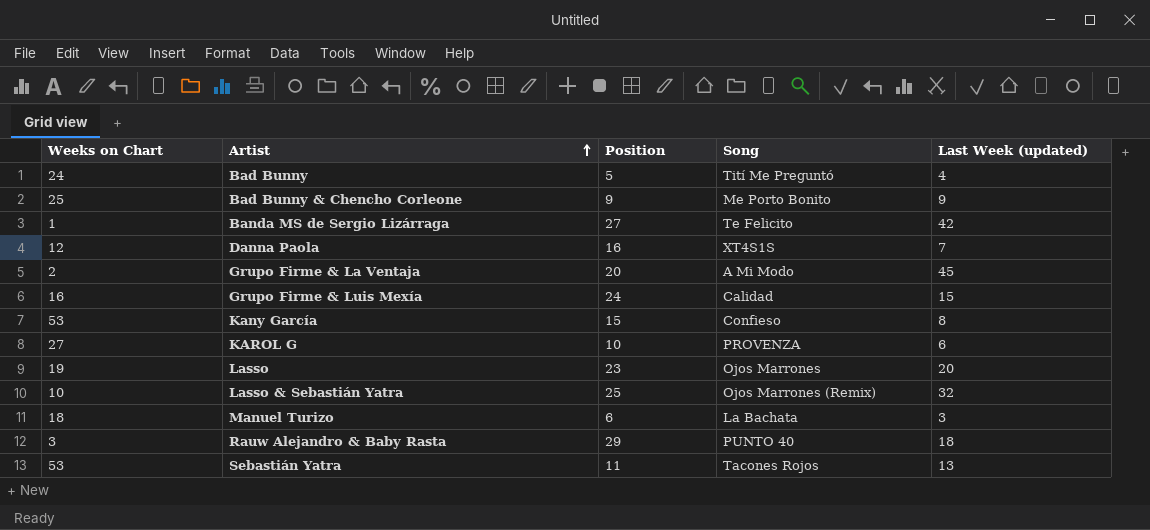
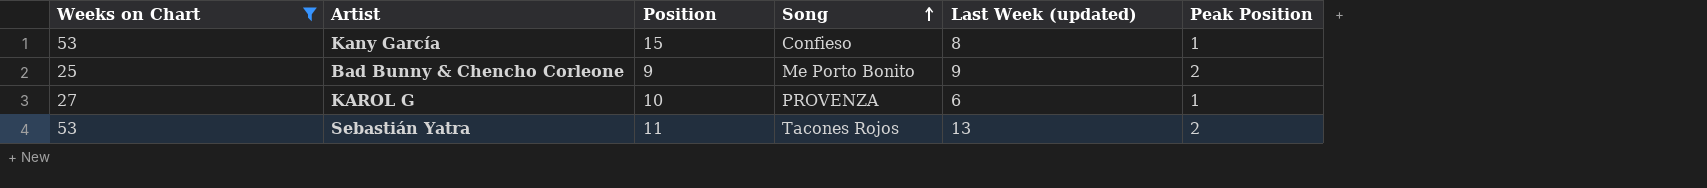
filter: none -> Weeks on Chart >= 25
row order: Artist ascending -> Song ascending
column Peak Position | position: none -> 6

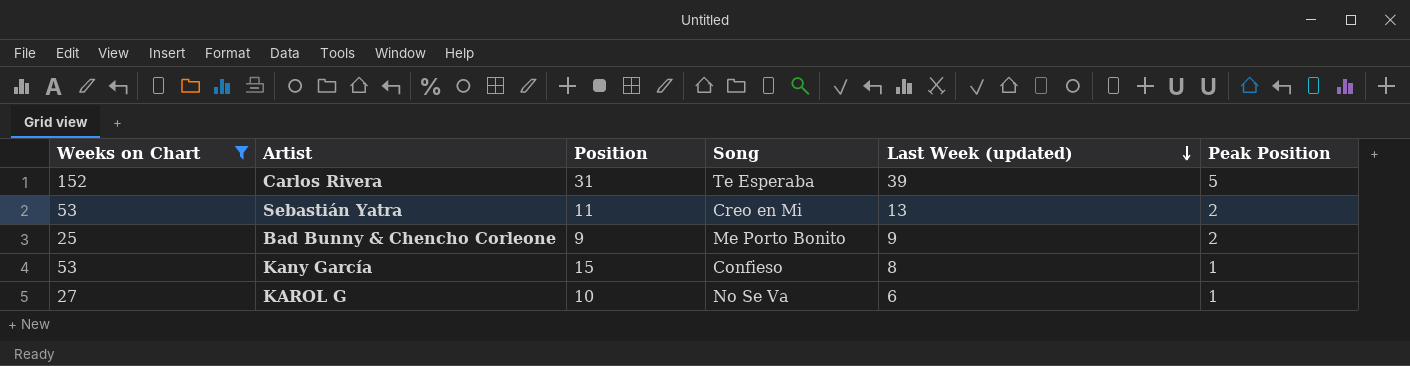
row order: Song ascending -> Last Week (updated) descending
row Carlos Rivera: none -> 152 | 31 | Te Esperaba | 39 | 5
Sebastián Yatra | Song: Tacones Rojos -> Creo en Mi
KAROL G | Song: PROVENZA -> No Se Va

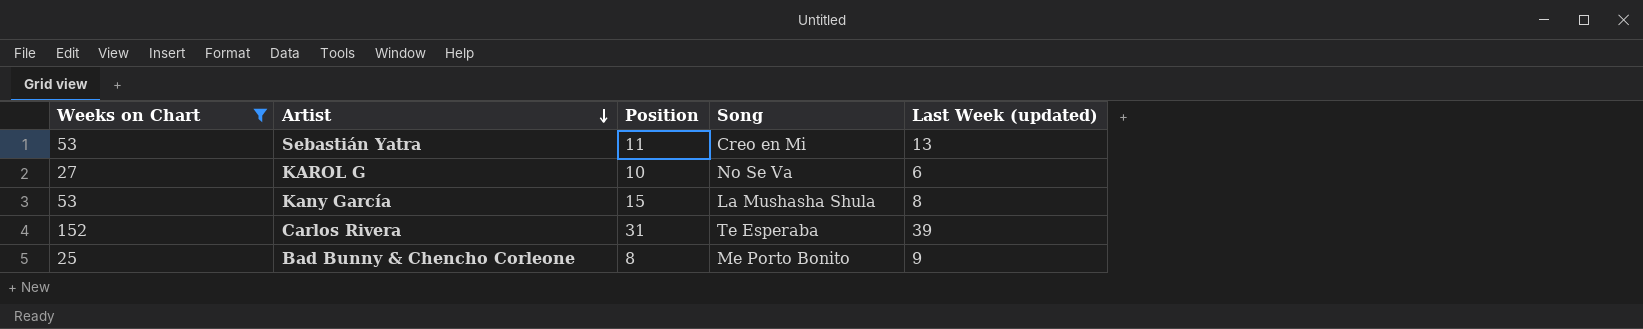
row order: Last Week (updated) descending -> Artist descending
column Peak Position | position: 6 -> none
Kany García | Song: Confieso -> La Mushasha Shula
Bad Bunny & Chencho Corleone | Position: 9 -> 8

